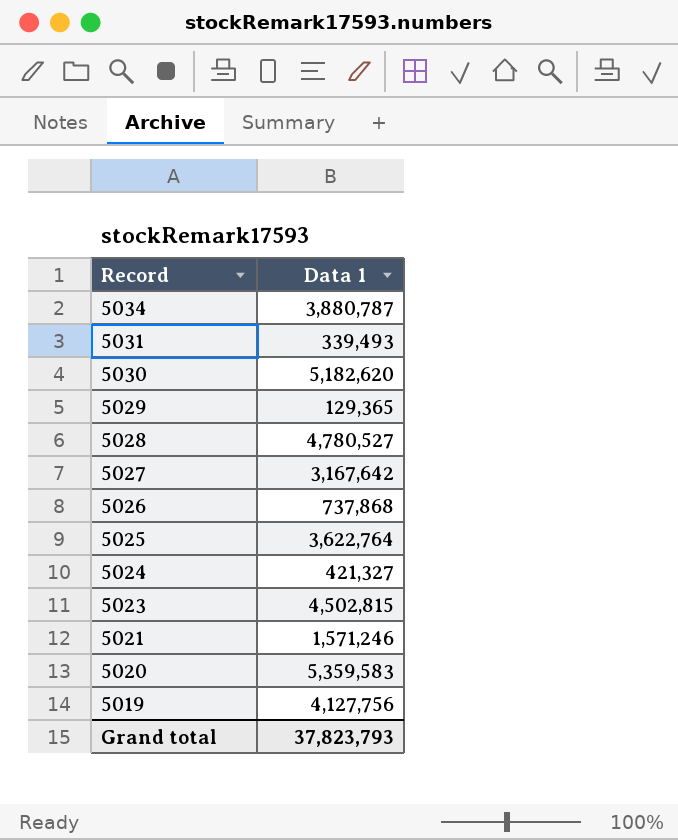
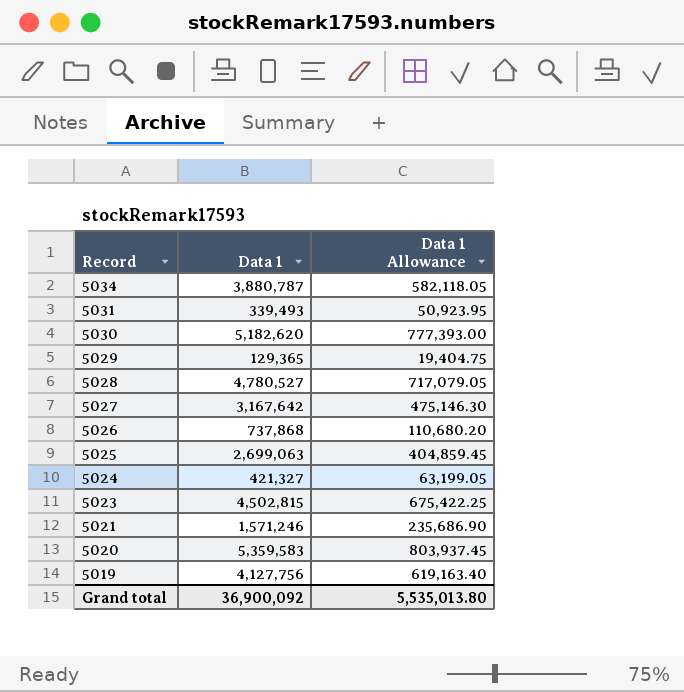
column Data 1 Allowance | formula: none -> [Data 1] * 0.15
5025 | Data 1: 3,622,764 -> 2,699,063
Grand total | Data 1: 37,823,793 -> 36,900,092

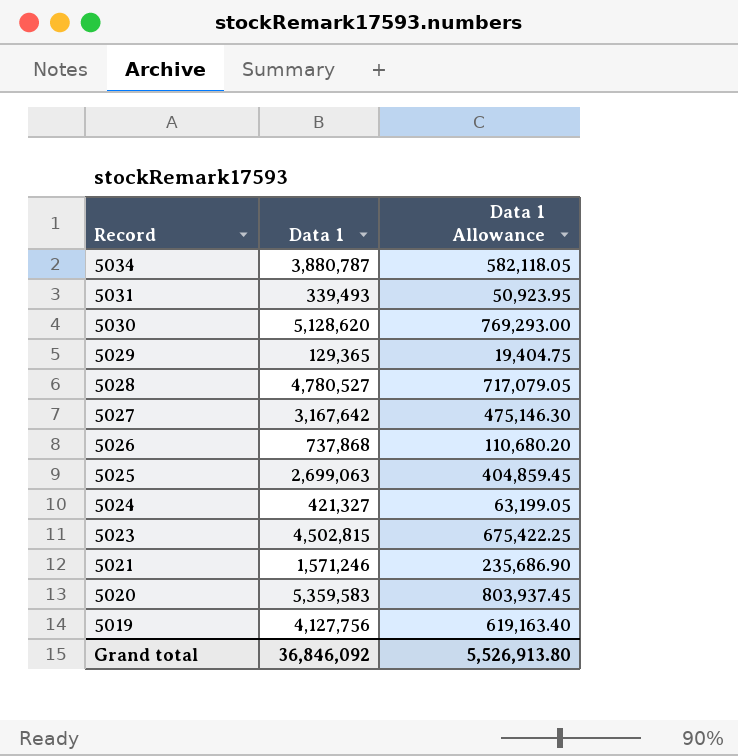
5030 | Data 1: 5,182,620 -> 5,128,620
5030 | Data 1 Allowance: 777,393.00 -> 769,293.00
Grand total | Data 1: 36,900,092 -> 36,846,092
Grand total | Data 1 Allowance: 5,535,013.80 -> 5,526,913.80

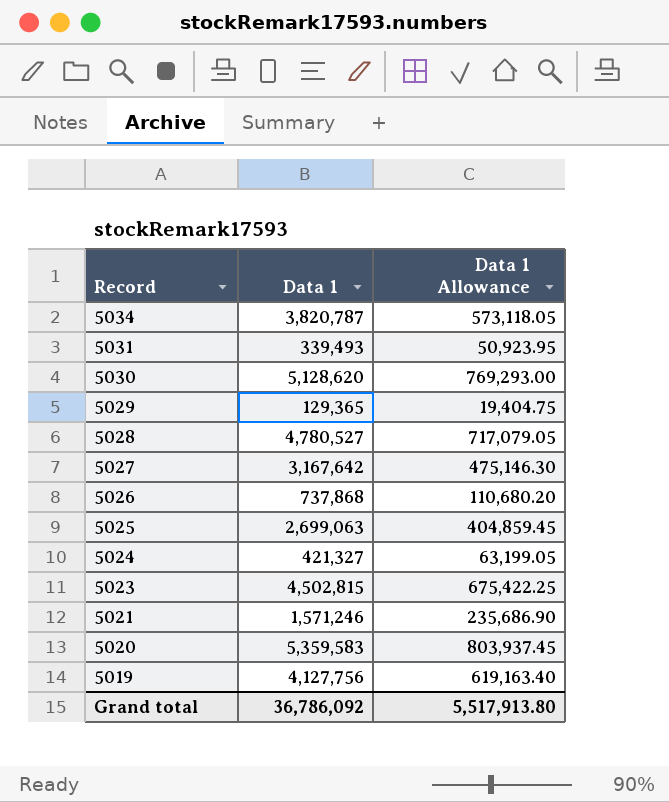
5034 | Data 1: 3,880,787 -> 3,820,787
5034 | Data 1 Allowance: 582,118.05 -> 573,118.05
Grand total | Data 1: 36,846,092 -> 36,786,092
Grand total | Data 1 Allowance: 5,526,913.80 -> 5,517,913.80

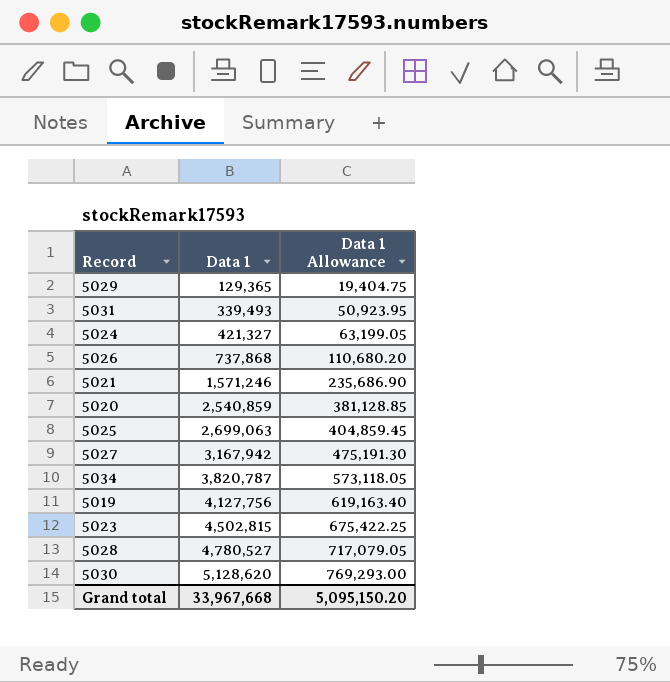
row order: Record descending -> Data 1 ascending
5020 | Data 1: 5,359,583 -> 2,540,859
5020 | Data 1 Allowance: 803,937.45 -> 381,128.85
5027 | Data 1: 3,167,642 -> 3,167,942
5027 | Data 1 Allowance: 475,146.30 -> 475,191.30
Grand total | Data 1: 36,786,092 -> 33,967,668
Grand total | Data 1 Allowance: 5,517,913.80 -> 5,095,150.20

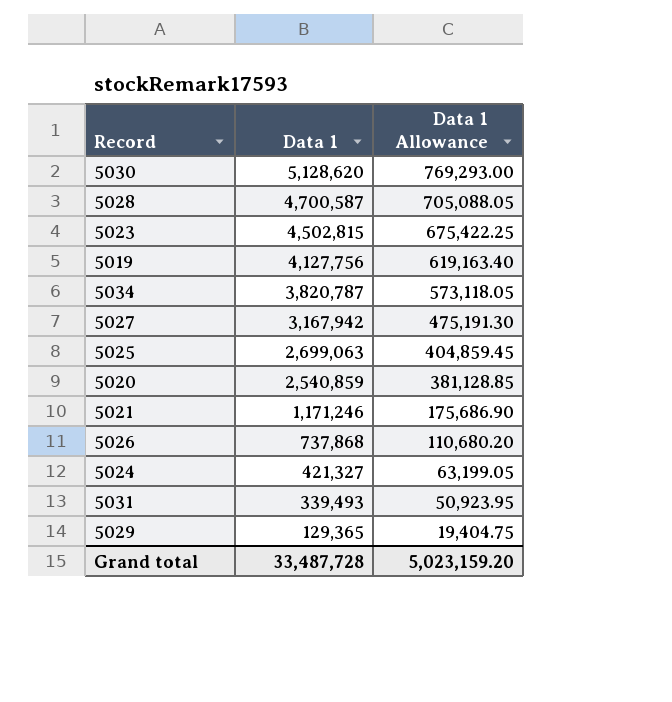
row order: Data 1 ascending -> Data 1 descending
5028 | Data 1: 4,780,527 -> 4,700,587
5028 | Data 1 Allowance: 717,079.05 -> 705,088.05
5021 | Data 1: 1,571,246 -> 1,171,246
5021 | Data 1 Allowance: 235,686.90 -> 175,686.90
Grand total | Data 1: 33,967,668 -> 33,487,728
Grand total | Data 1 Allowance: 5,095,150.20 -> 5,023,159.20

